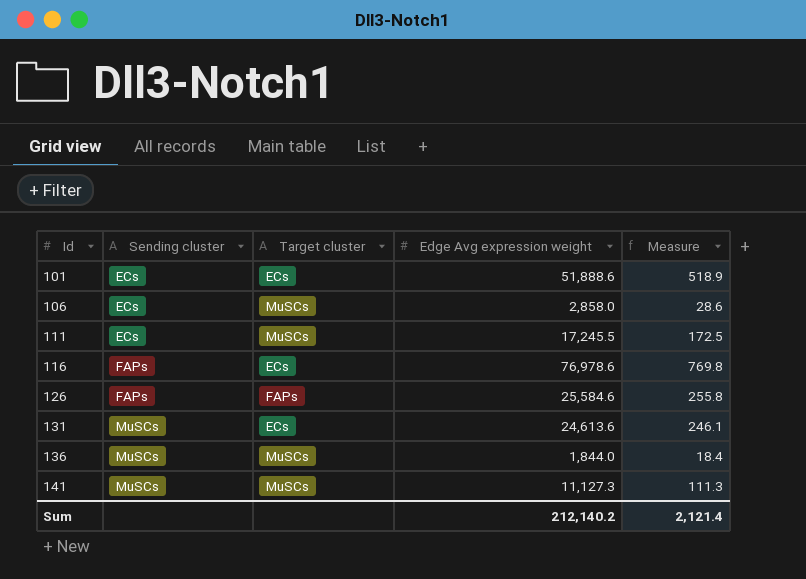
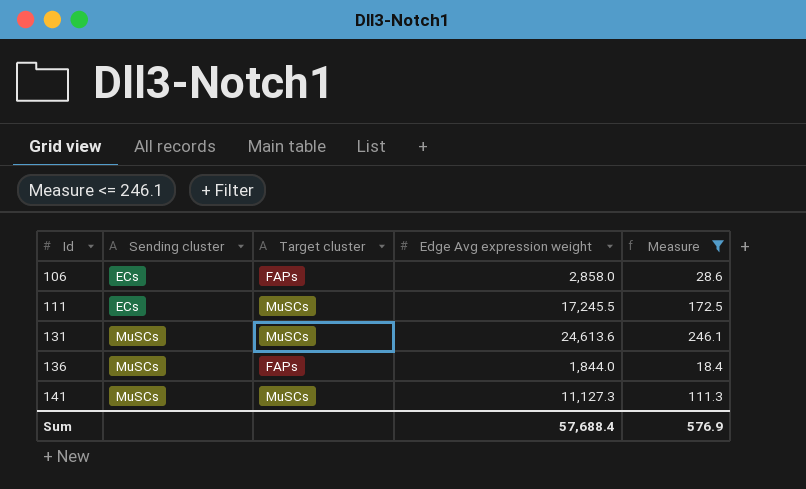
filter: none -> Measure <= 246.1
106 | Target cluster: MuSCs -> FAPs
131 | Target cluster: ECs -> MuSCs
136 | Target cluster: MuSCs -> FAPs
Sum | Edge Avg expression weight: 212,140.2 -> 57,688.4
Sum | Measure: 2,121.4 -> 576.9

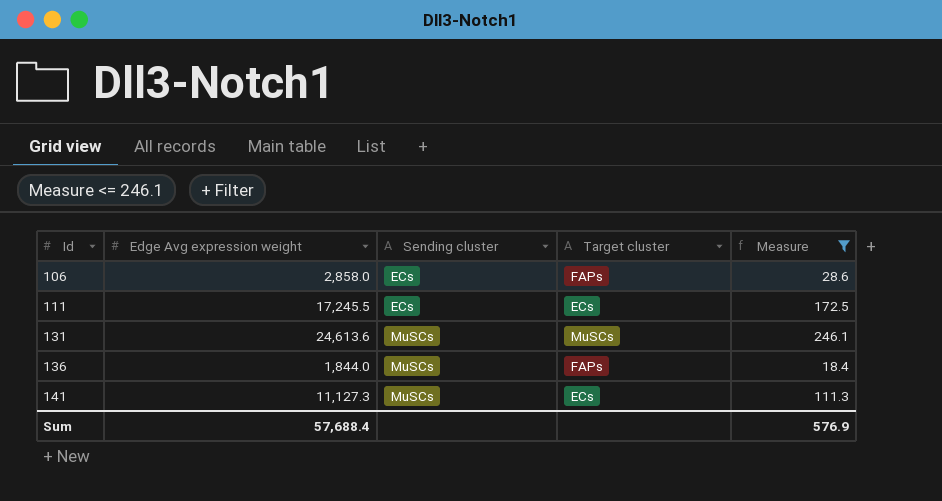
column Edge Avg expression weight | position: 4 -> 2
111 | Target cluster: MuSCs -> ECs
141 | Target cluster: MuSCs -> ECs

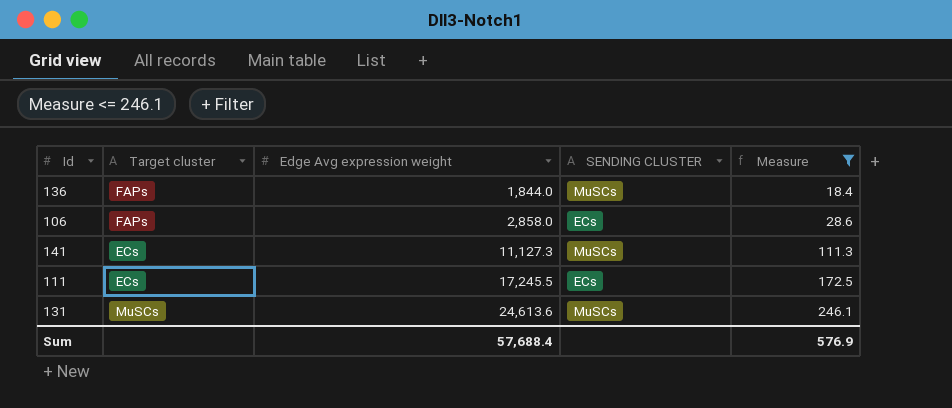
row order: Id ascending -> Edge Avg expression weight ascending
column Target cluster | position: 4 -> 2
column name: Sending cluster -> SENDING CLUSTER

